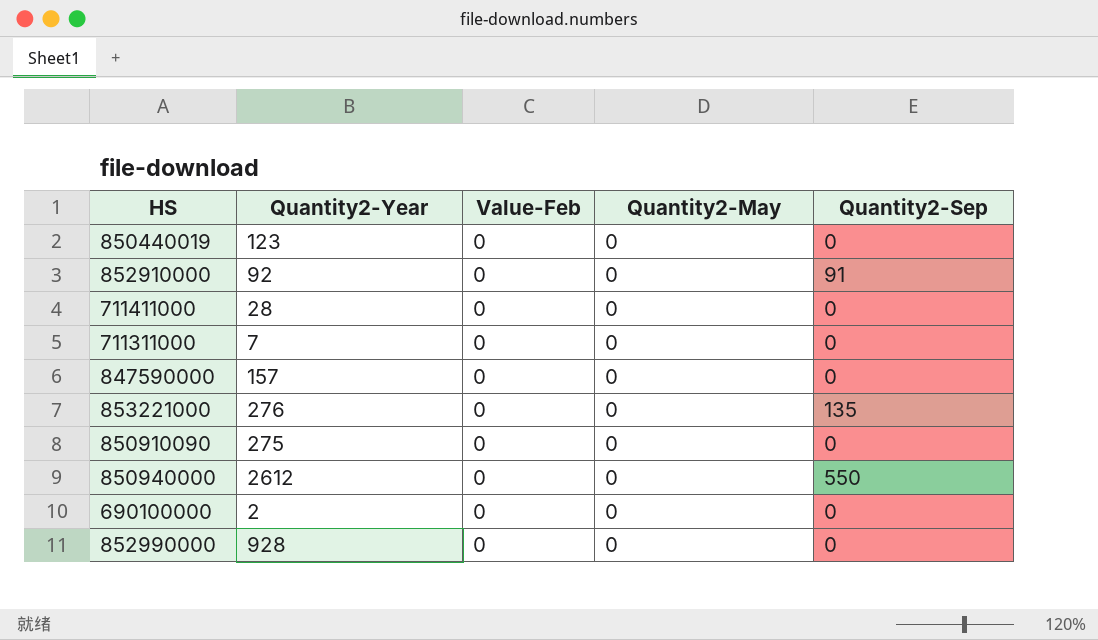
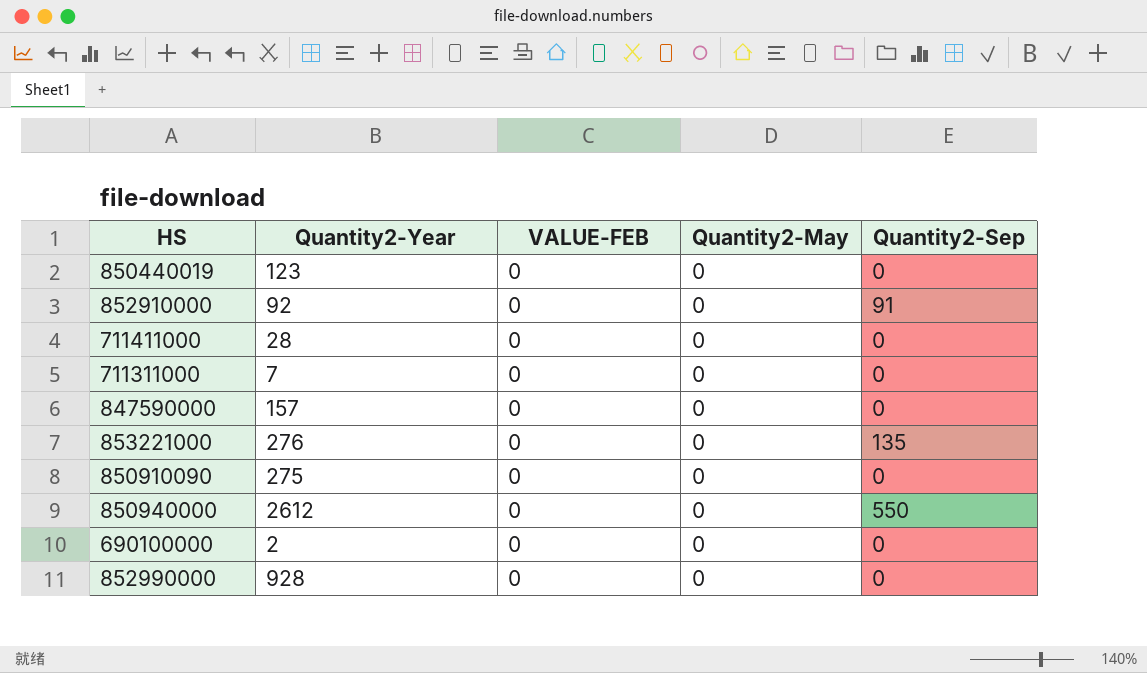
column name: Value-Feb -> VALUE-FEB

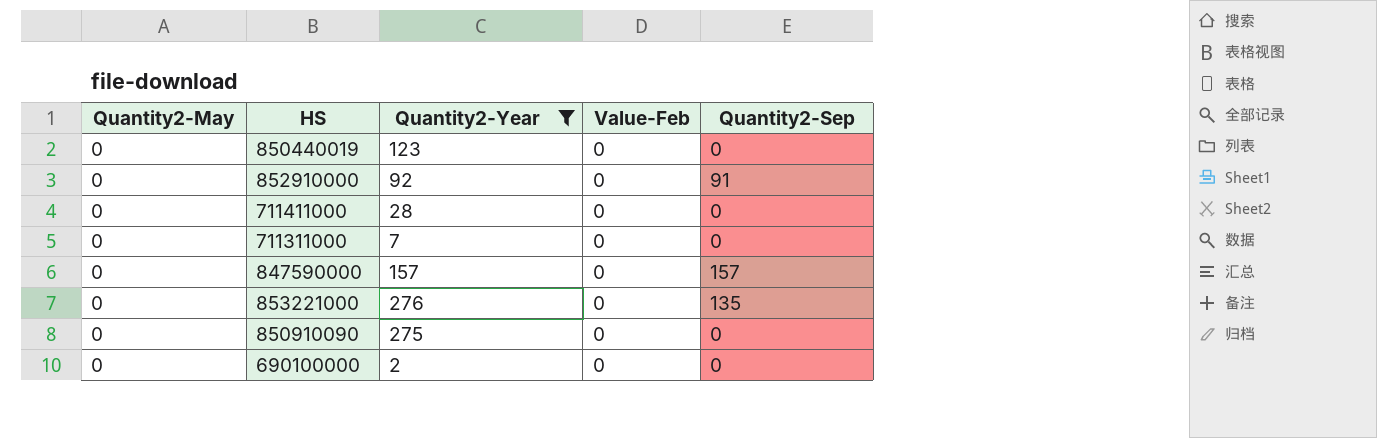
filter: none -> Quantity2-Year <= 276
column Quantity2-May | position: 4 -> 1
column name: VALUE-FEB -> Value-Feb
847590000 | Quantity2-Sep: 0 -> 157

